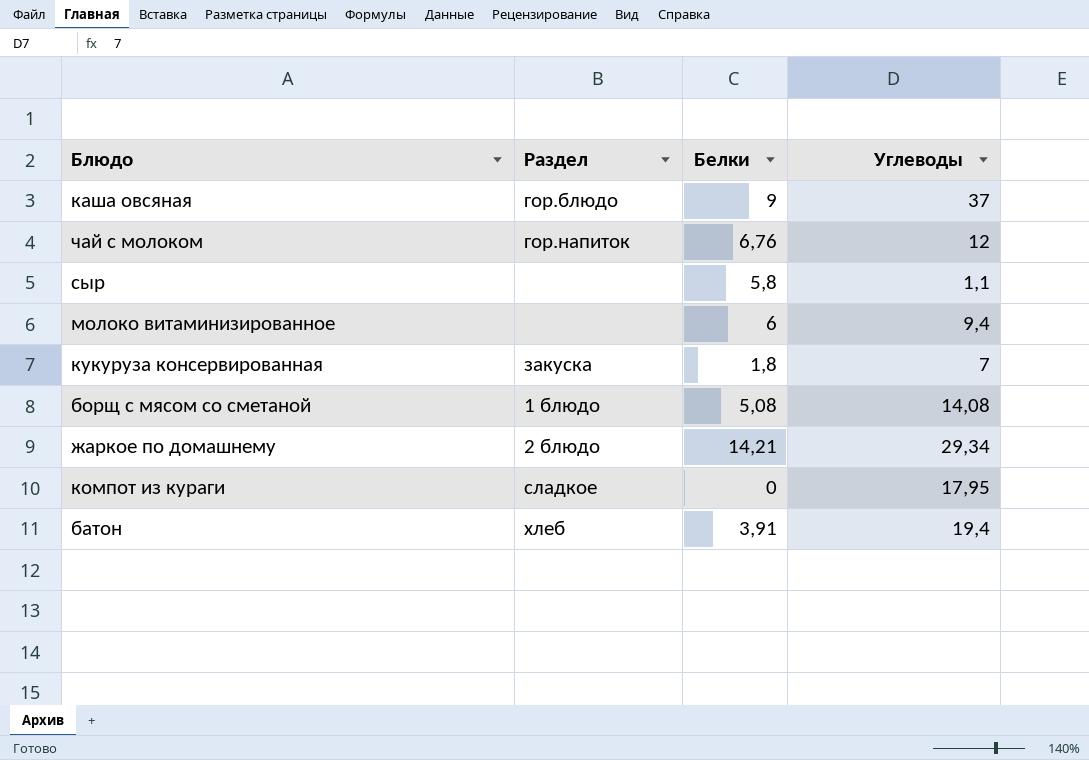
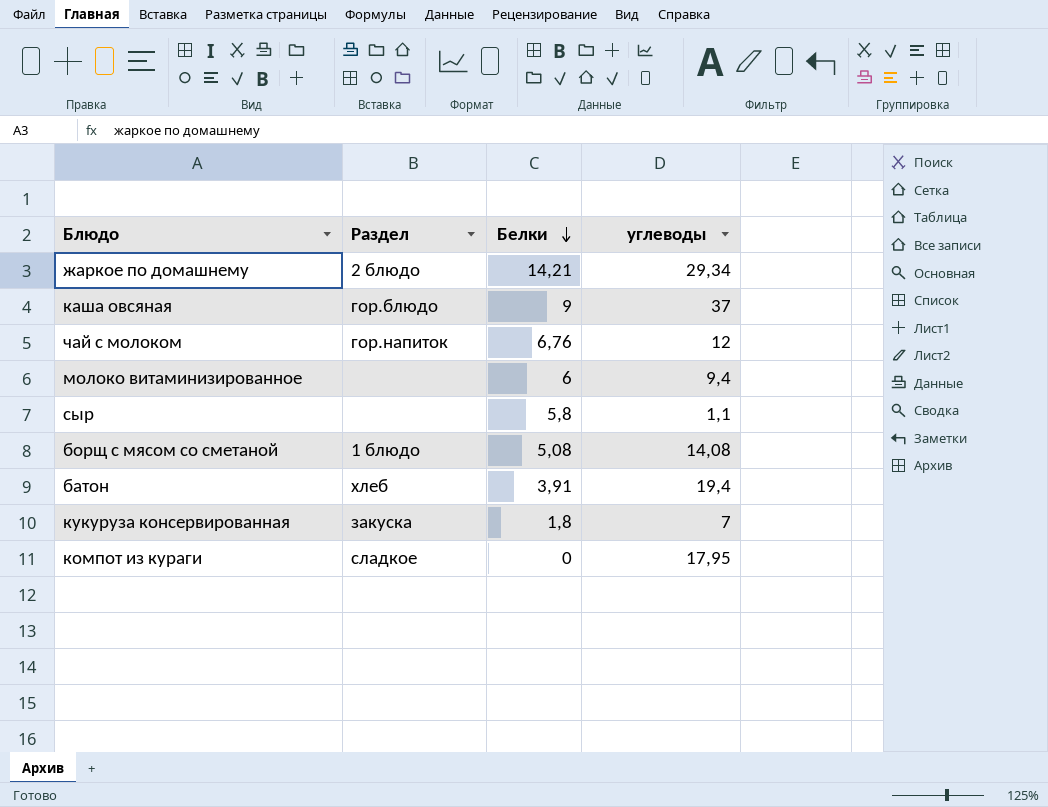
row order: none -> Белки descending
column name: Углеводы -> углеводы

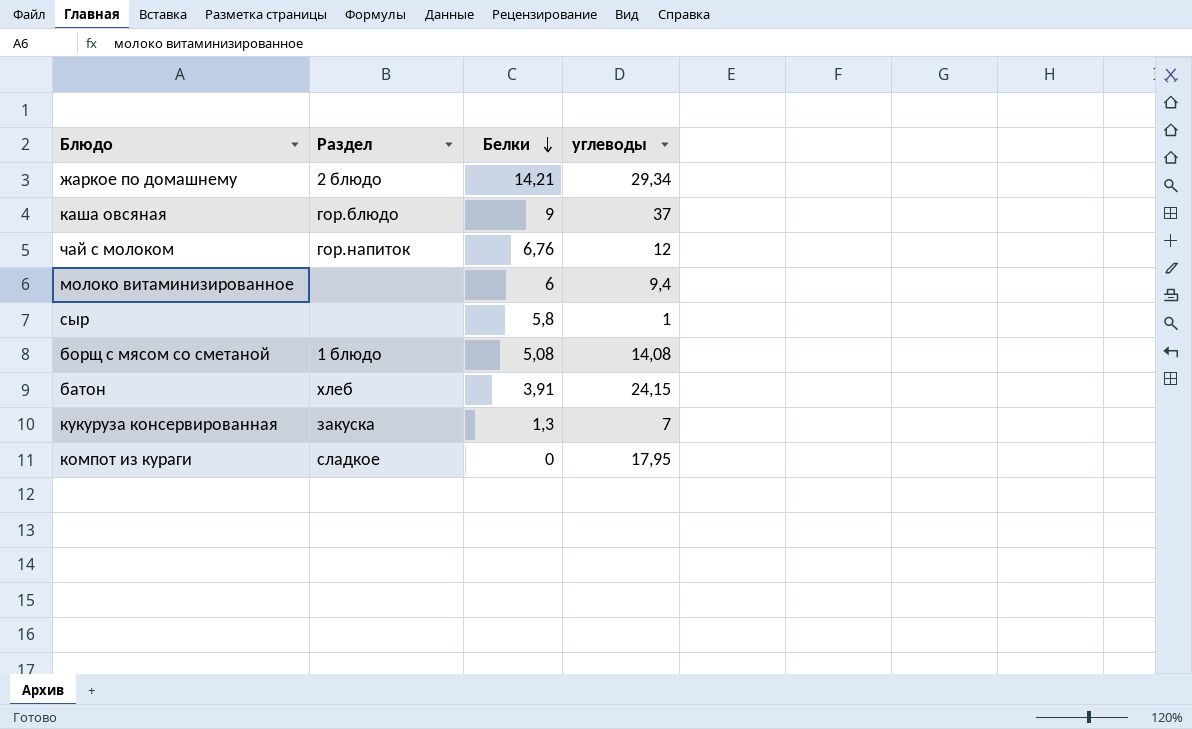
сыр | углеводы: 1,1 -> 1
батон | углеводы: 19,4 -> 24,15
кукуруза консервированная | Белки: 1,8 -> 1,3

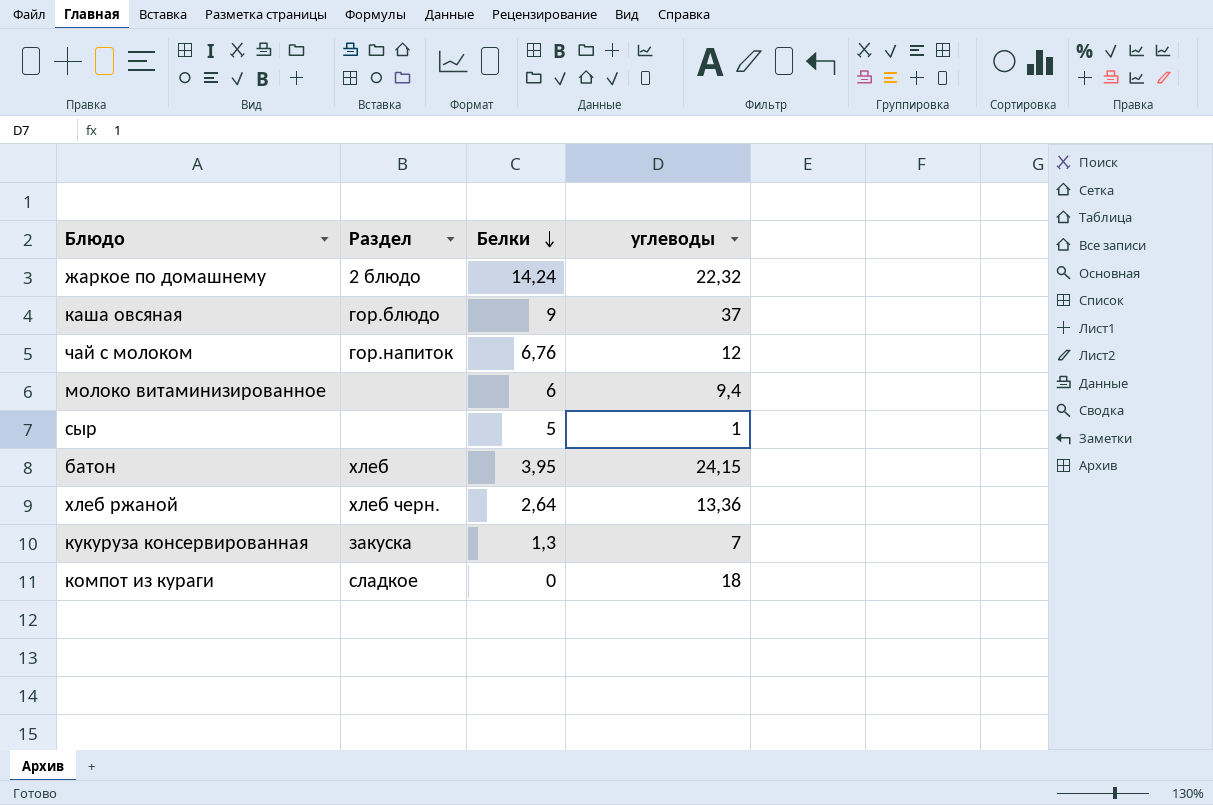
row борщ с мясом со сметаной: 1 блюдо | 5,08 | 14,08 -> none
жаркое по домашнему | Белки: 14,21 -> 14,24
жаркое по домашнему | углеводы: 29,34 -> 22,32
сыр | Белки: 5,8 -> 5
батон | Белки: 3,91 -> 3,95
row хлеб ржаной: none -> хлеб черн. | 2,64 | 13,36
компот из кураги | углеводы: 17,95 -> 18

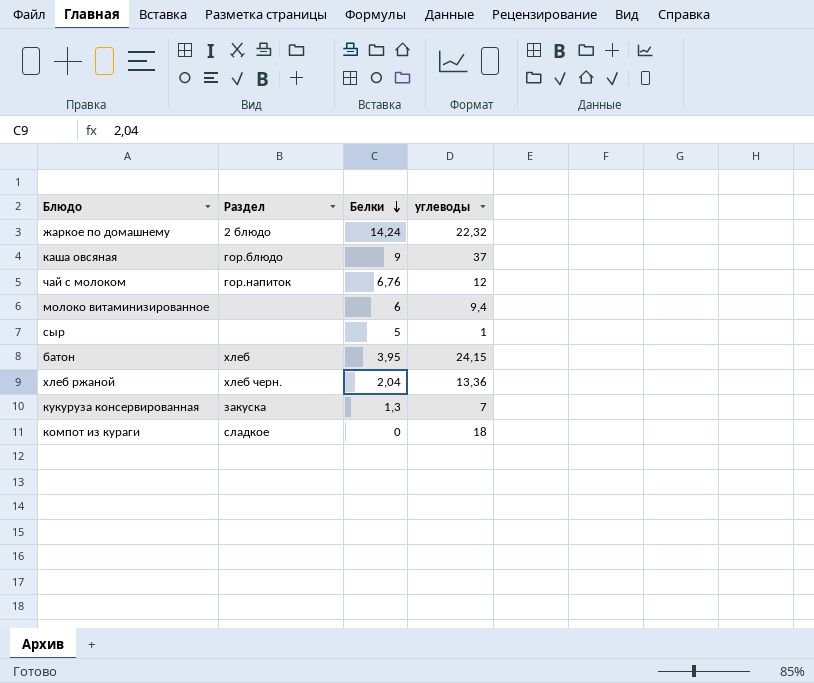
хлеб ржаной | Белки: 2,64 -> 2,04

